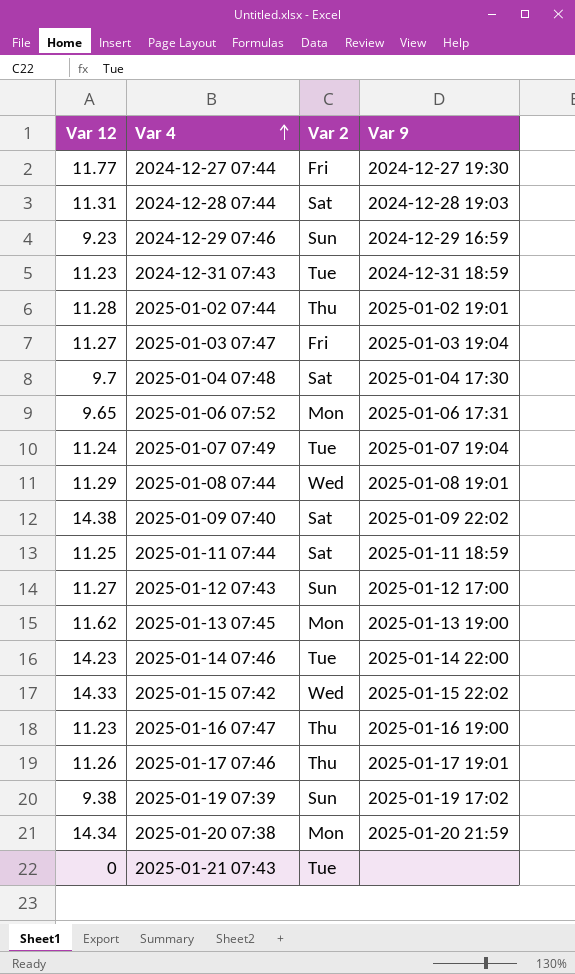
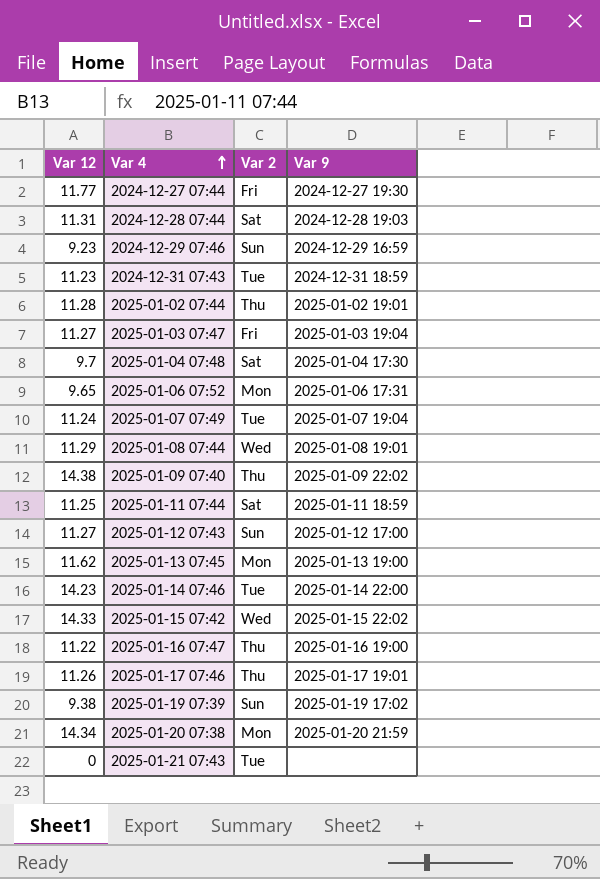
2025-01-09 07:40 | Var 2: Sat -> Thu
2025-01-16 07:47 | Var 12: 11.23 -> 11.22

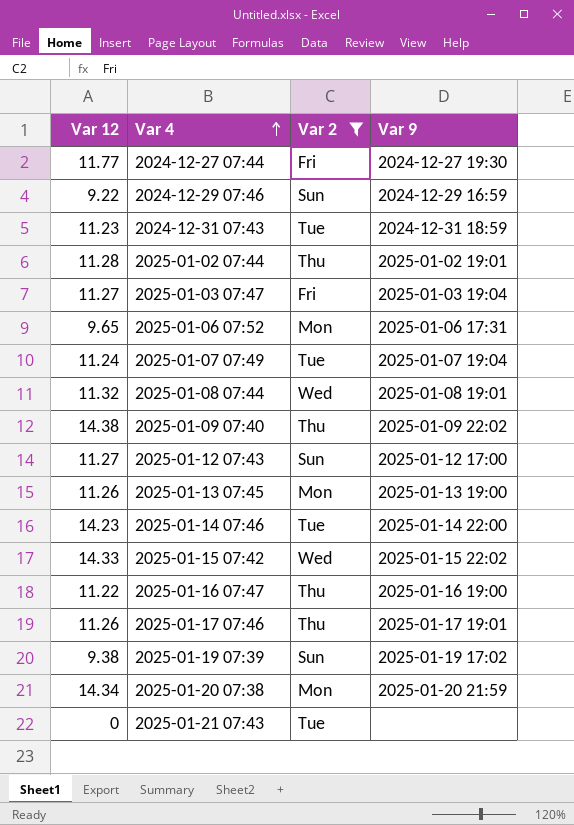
filter: none -> Var 2 != Sat
2024-12-29 07:46 | Var 12: 9.23 -> 9.22
2025-01-08 07:44 | Var 12: 11.29 -> 11.32
2025-01-13 07:45 | Var 12: 11.62 -> 11.26

